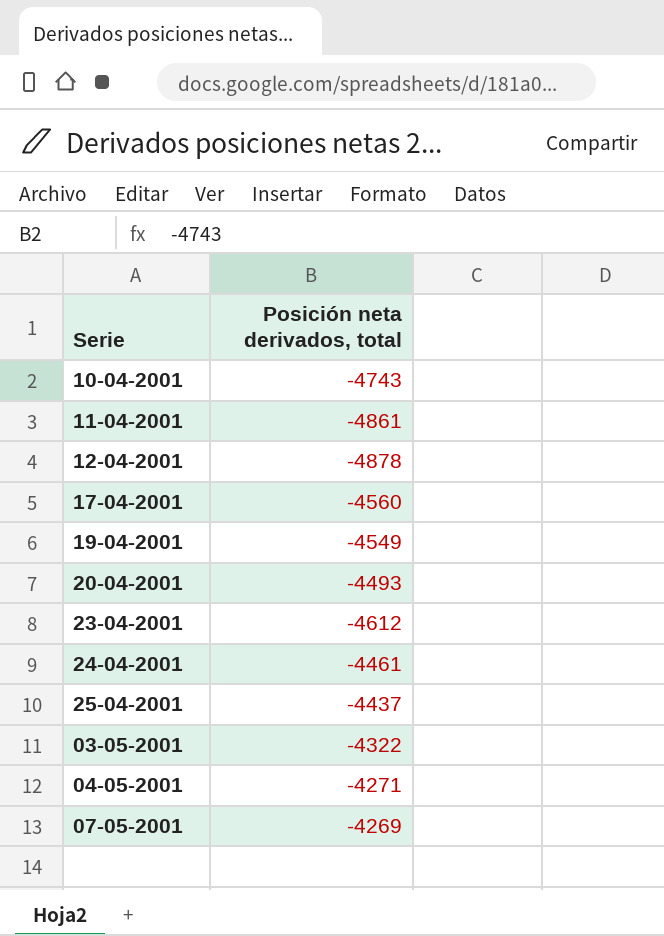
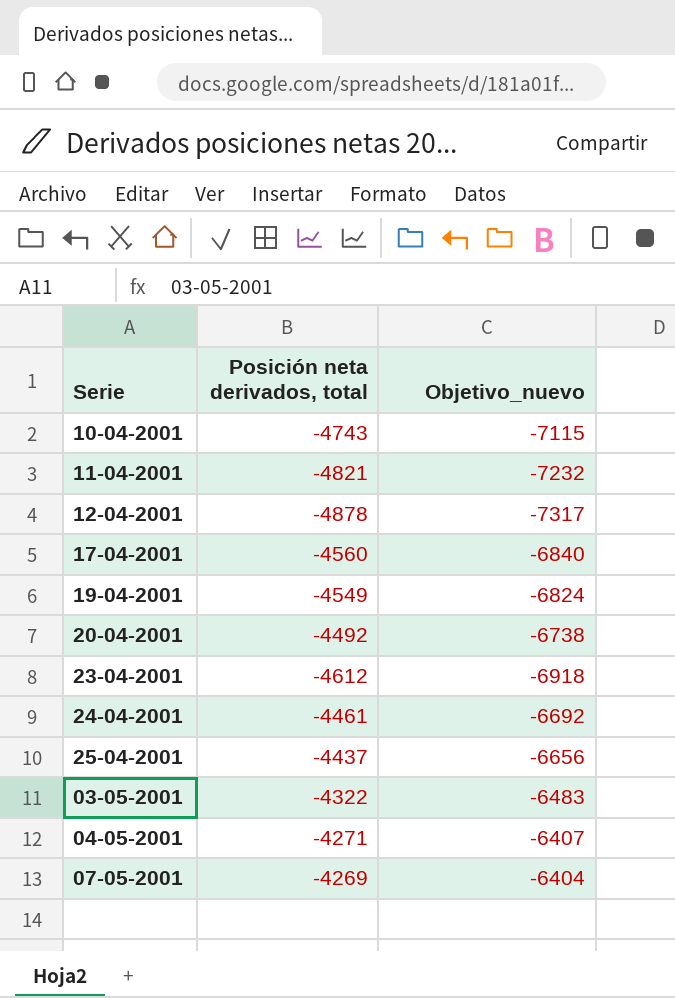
column Objetivo_nuevo | formula: none -> [Posición neta derivados, total] * 1,5
11-04-2001 | Posición neta derivados, total: -4861 -> -4821
20-04-2001 | Posición neta derivados, total: -4493 -> -4492

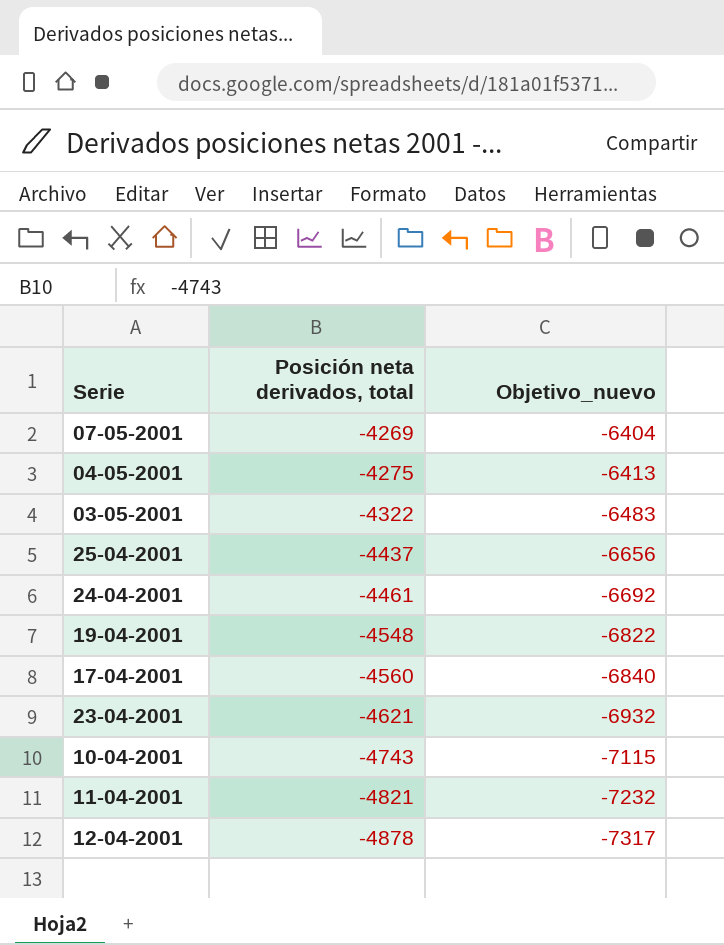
row order: Serie ascending -> Posición neta derivados, total descending
row 20-04-2001: -4492 | -6738 -> none
04-05-2001 | Posición neta derivados, total: -4271 -> -4275
04-05-2001 | Objetivo_nuevo: -6407 -> -6413
19-04-2001 | Posición neta derivados, total: -4549 -> -4548
19-04-2001 | Objetivo_nuevo: -6824 -> -6822
23-04-2001 | Posición neta derivados, total: -4612 -> -4621
23-04-2001 | Objetivo_nuevo: -6918 -> -6932

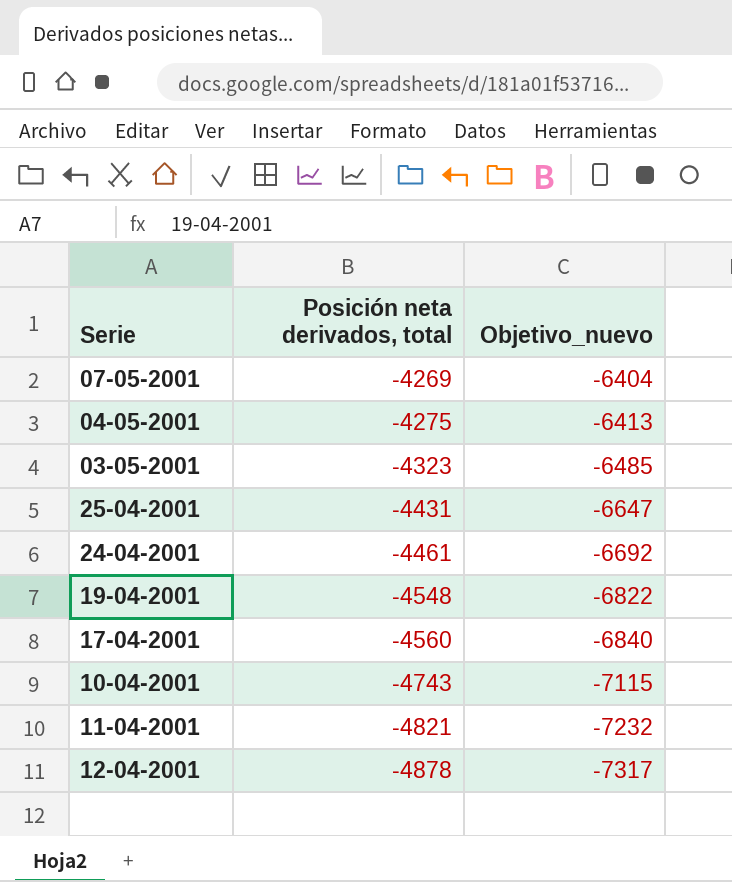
row 23-04-2001: -4621 | -6932 -> none
03-05-2001 | Posición neta derivados, total: -4322 -> -4323
03-05-2001 | Objetivo_nuevo: -6483 -> -6485
25-04-2001 | Posición neta derivados, total: -4437 -> -4431
25-04-2001 | Objetivo_nuevo: -6656 -> -6647

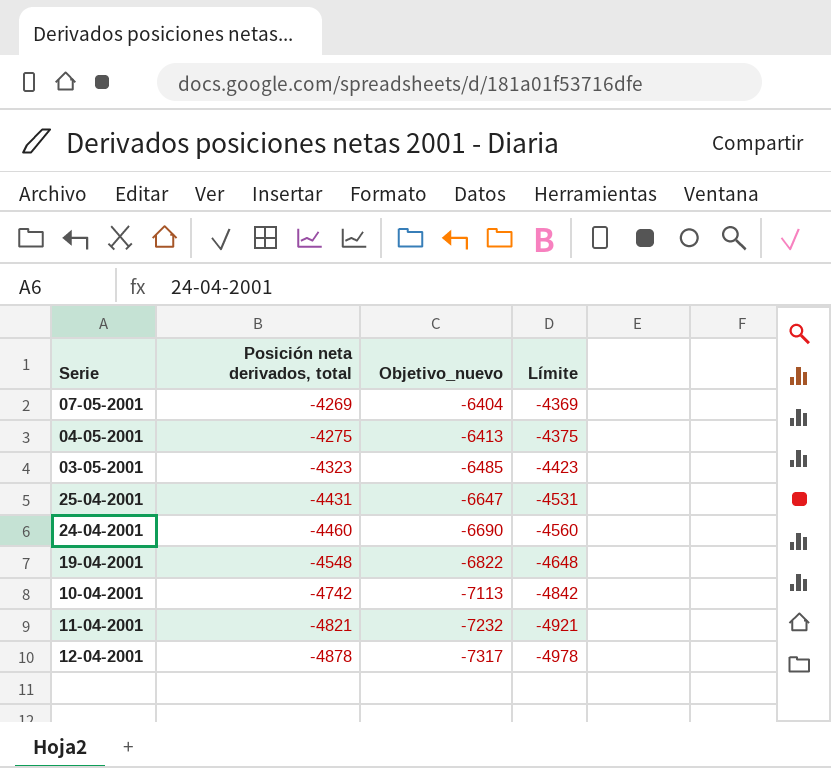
column Límite | formula: none -> [Posición neta derivados, total] - 100
row 17-04-2001: -4560 | -6840 -> none
24-04-2001 | Posición neta derivados, total: -4461 -> -4460
24-04-2001 | Objetivo_nuevo: -6692 -> -6690
10-04-2001 | Posición neta derivados, total: -4743 -> -4742
10-04-2001 | Objetivo_nuevo: -7115 -> -7113

